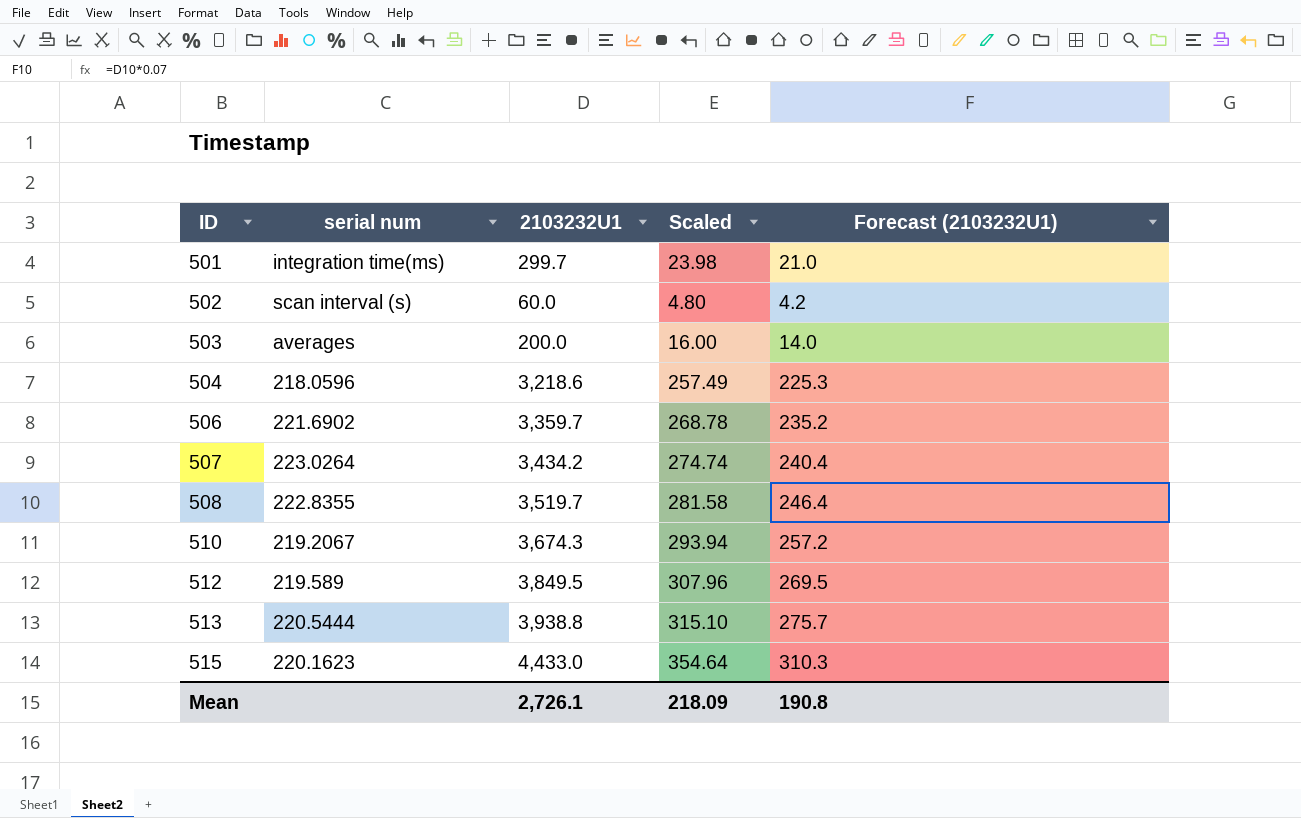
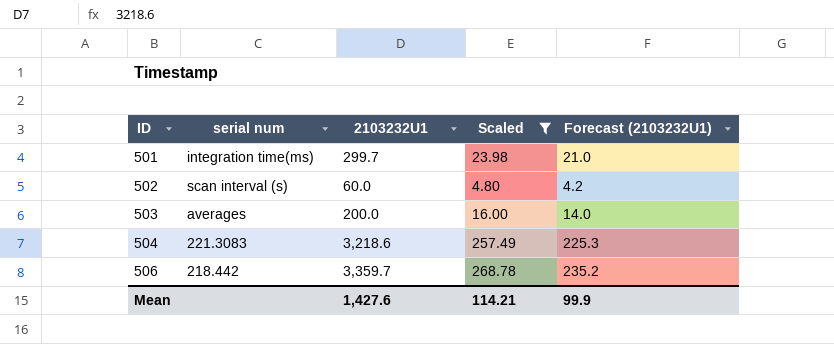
filter: none -> Scaled <= 268.78
504 | serial num: 218.0596 -> 221.3083
506 | serial num: 221.6902 -> 218.442
Mean | 2103232U1: 2,726.1 -> 1,427.6
Mean | Scaled: 218.09 -> 114.21
Mean | Forecast (2103232U1): 190.8 -> 99.9

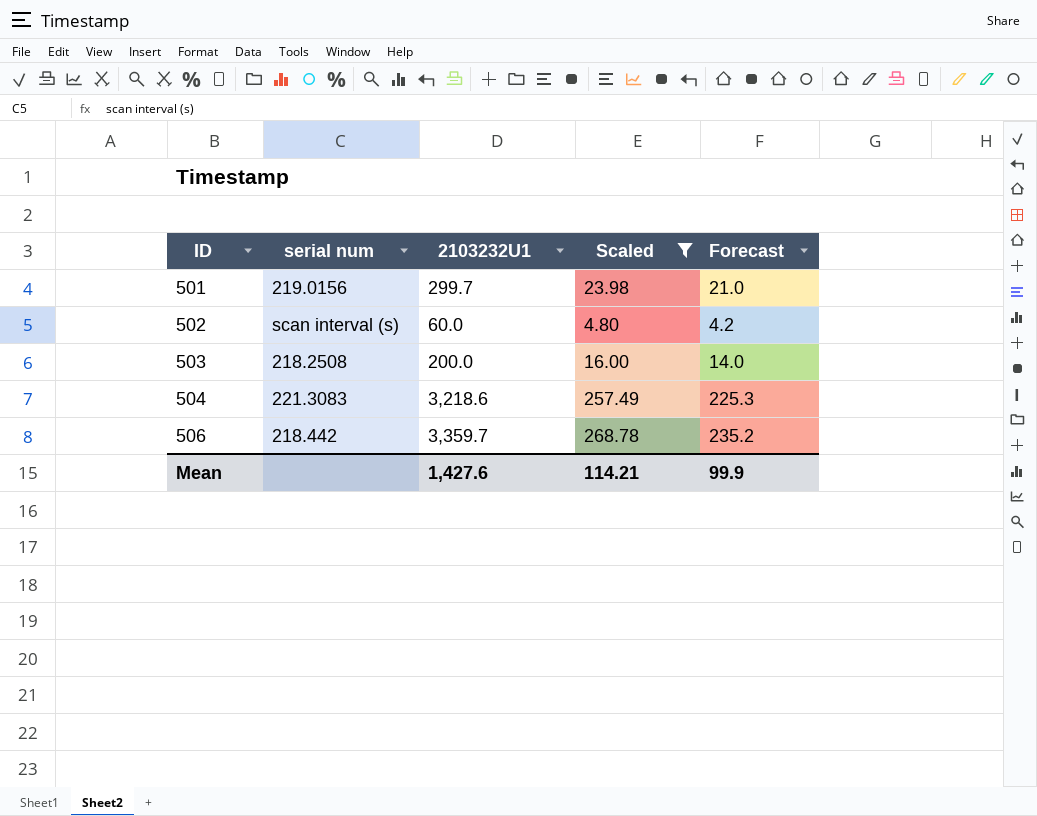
column name: Forecast (2103232U1) -> Forecast
501 | serial num: integration time(ms) -> 219.0156
503 | serial num: averages -> 218.2508

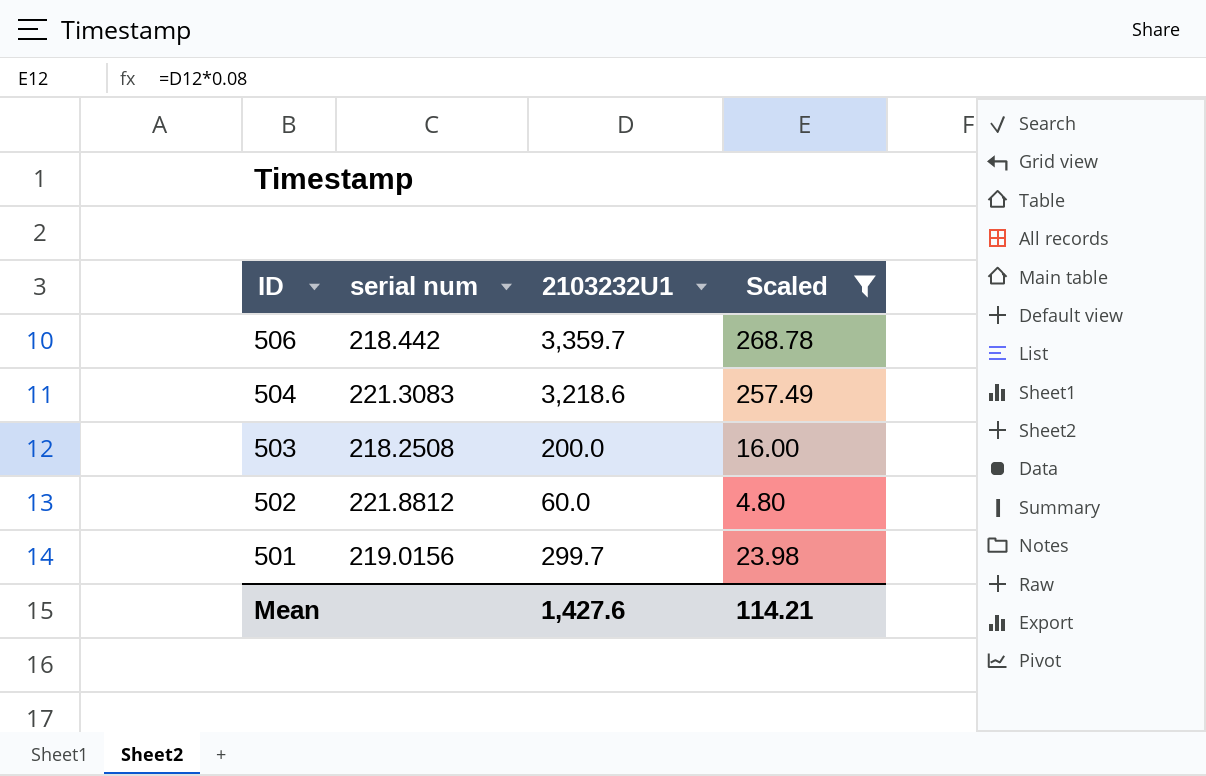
row order: ID ascending -> ID descending
column Forecast | formula: [2103232U1] * 0.07 -> none
502 | serial num: scan interval (s) -> 221.8812

